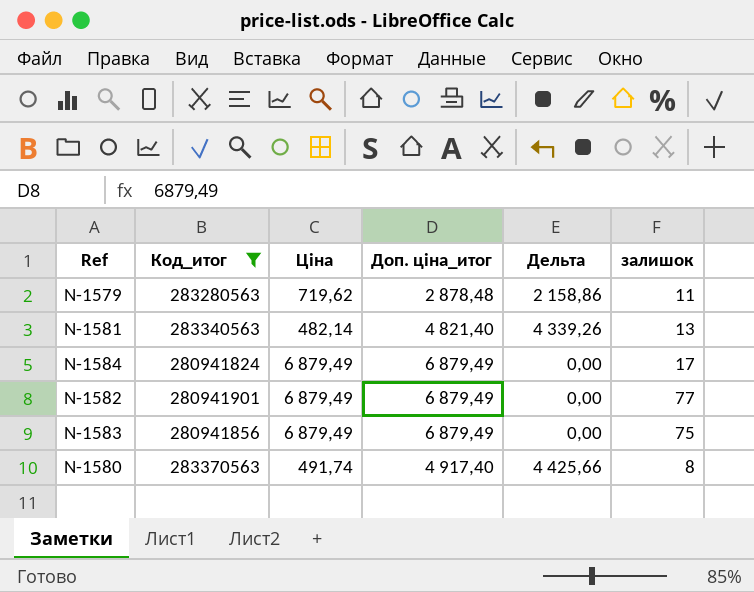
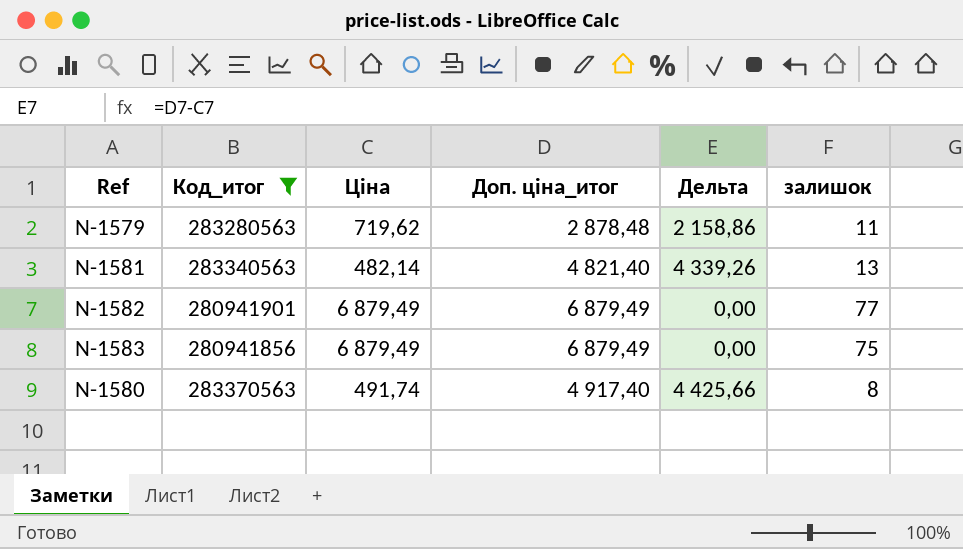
row N-1584: 280941824 | 6 879,49 | 6 879,49 | 0,00 | 17 -> none

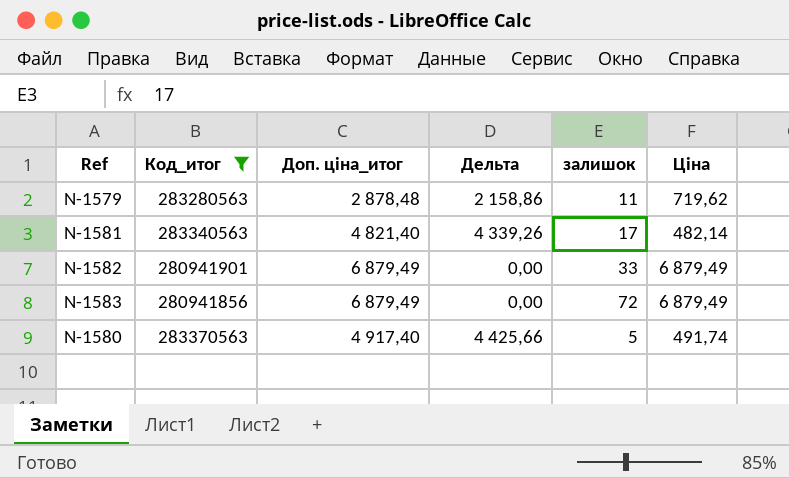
column Ціна | position: 3 -> 6
N-1581 | залишок: 13 -> 17
N-1582 | залишок: 77 -> 33
N-1583 | залишок: 75 -> 72
N-1580 | залишок: 8 -> 5

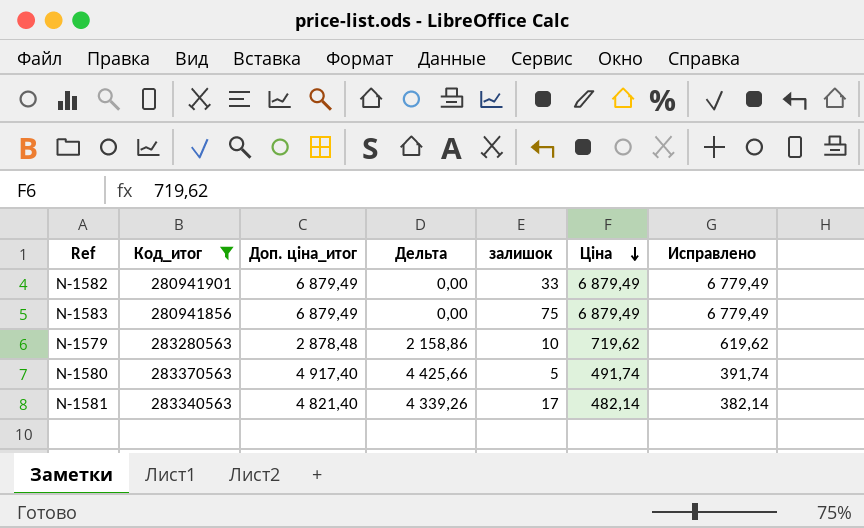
row order: none -> Ціна descending
column Исправлено | formula: none -> [Ціна] - 100
N-1583 | залишок: 72 -> 75
N-1579 | залишок: 11 -> 10

